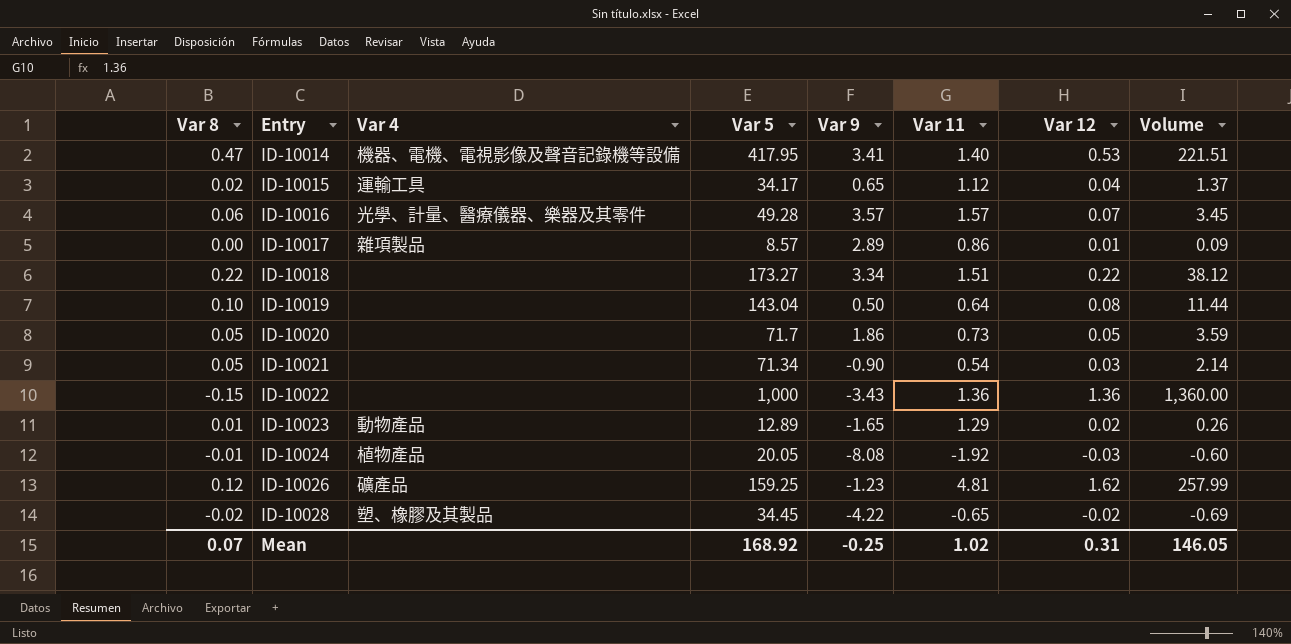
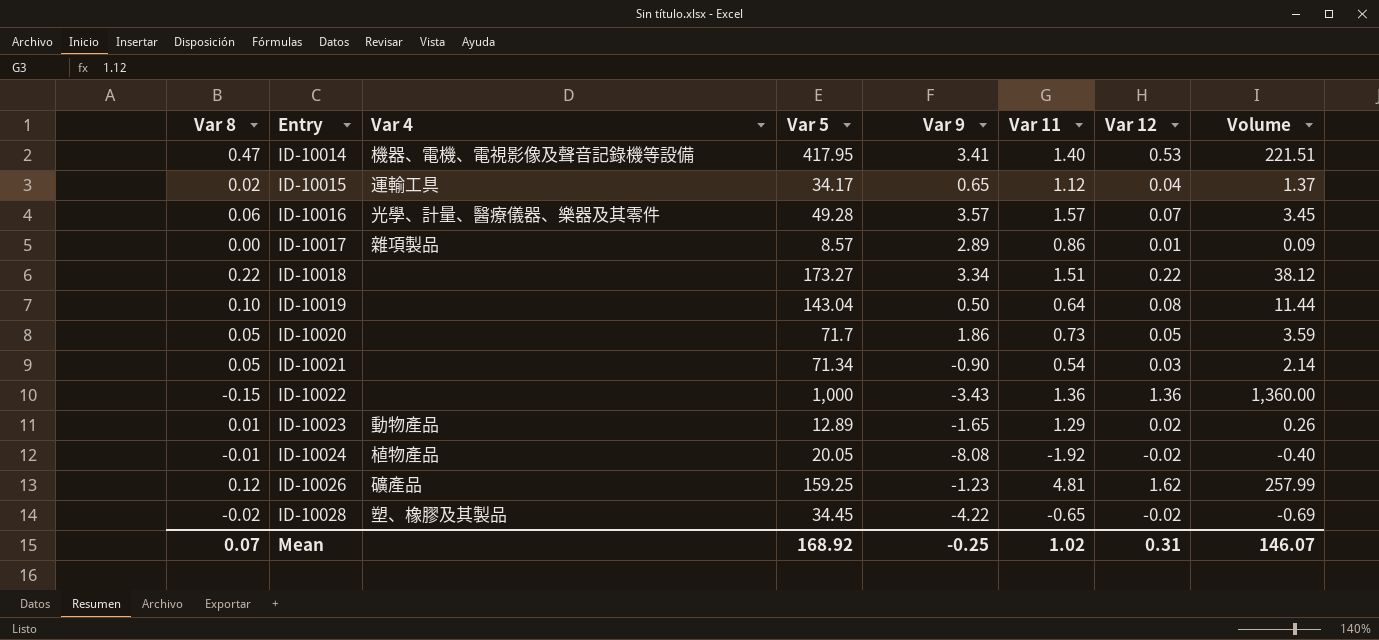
ID-10024 | Var 12: -0.03 -> -0.02
ID-10024 | Volume: -0.60 -> -0.40
Mean | Volume: 146.05 -> 146.07

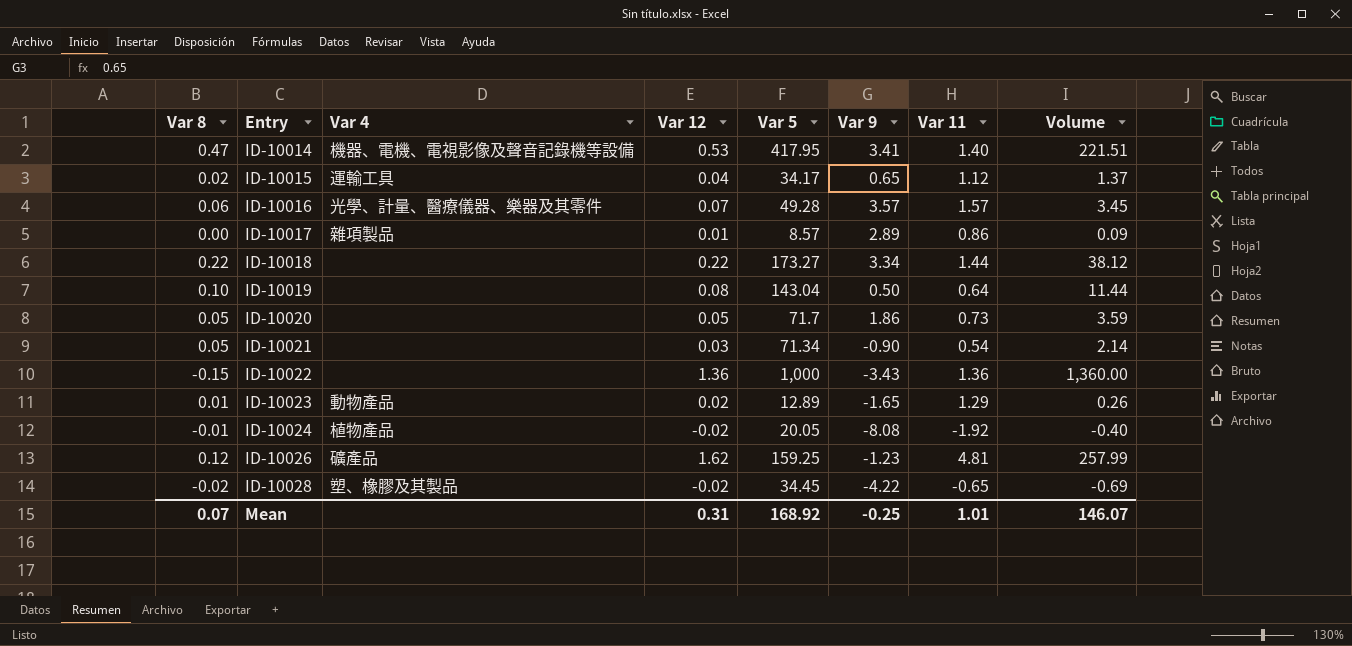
column Var 12 | position: 7 -> 4
ID-10018 | Var 11: 1.51 -> 1.44
Mean | Var 11: 1.02 -> 1.01

